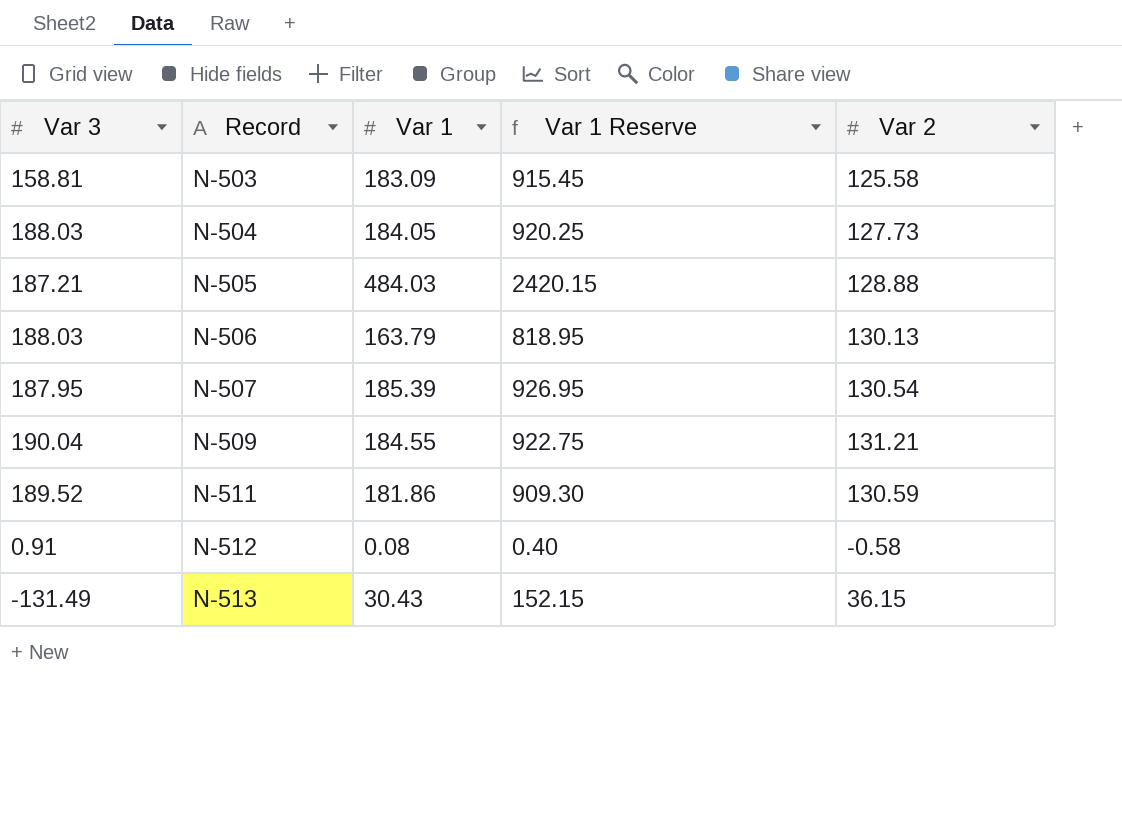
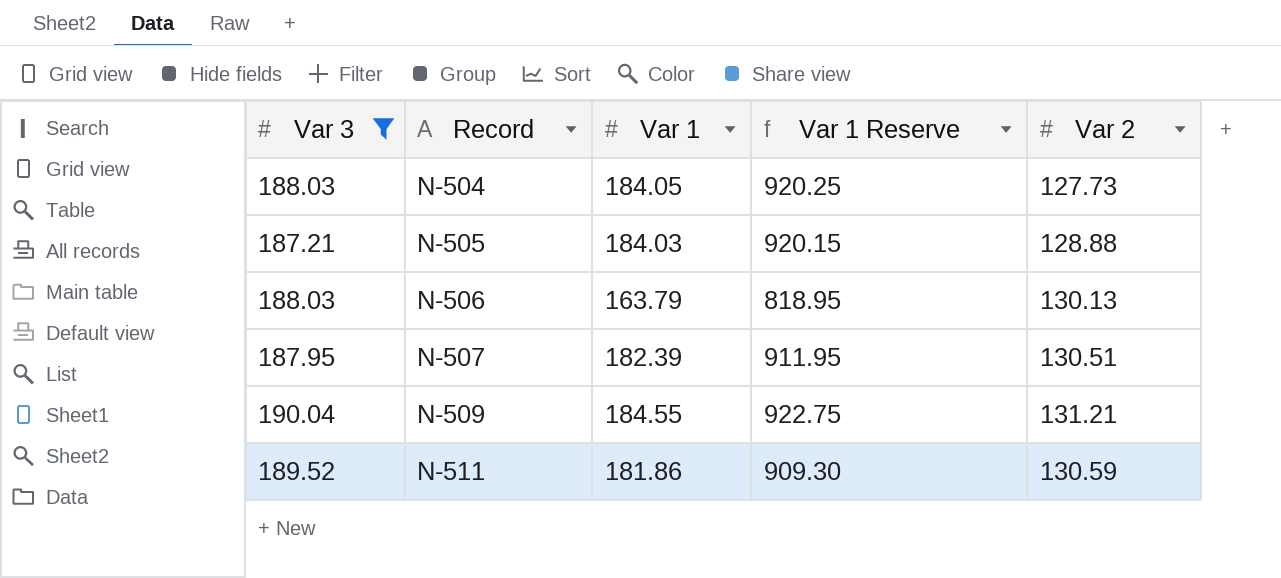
filter: none -> Var 3 >= 187.21
N-505 | Var 1: 484.03 -> 184.03
N-505 | Var 1 Reserve: 2420.15 -> 920.15
N-507 | Var 1: 185.39 -> 182.39
N-507 | Var 1 Reserve: 926.95 -> 911.95
N-507 | Var 2: 130.54 -> 130.51

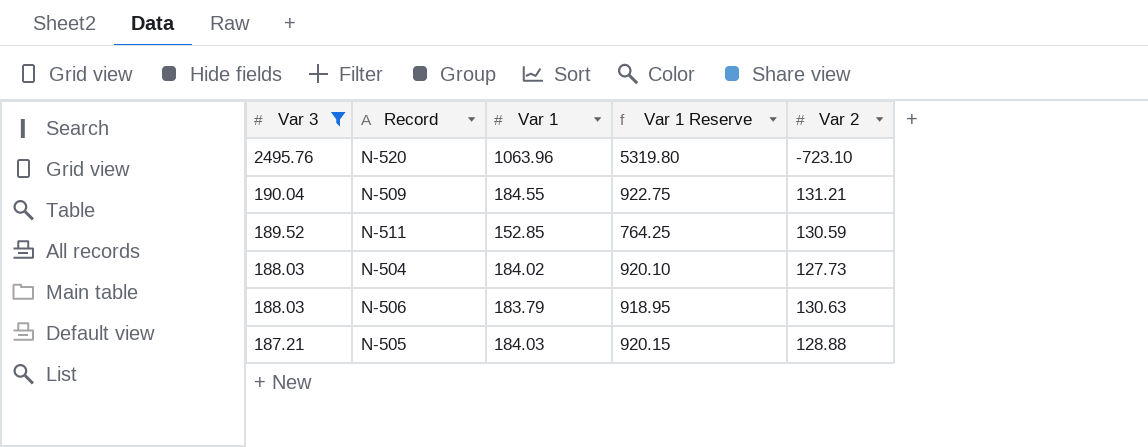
row order: Record ascending -> Var 3 descending
row N-507: 187.95 | 182.39 | 911.95 | 130.51 -> none
row N-520: none -> 2495.76 | 1063.96 | 5319.80 | -723.10
N-511 | Var 1: 181.86 -> 152.85
N-511 | Var 1 Reserve: 909.30 -> 764.25
N-504 | Var 1: 184.05 -> 184.02
N-504 | Var 1 Reserve: 920.25 -> 920.10
N-506 | Var 1: 163.79 -> 183.79
N-506 | Var 1 Reserve: 818.95 -> 918.95
N-506 | Var 2: 130.13 -> 130.63

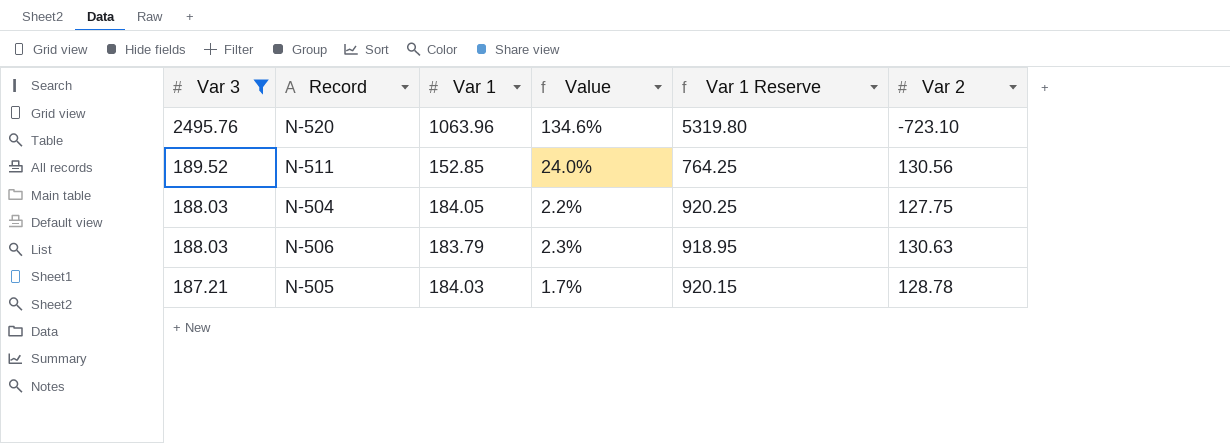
column Value | formula: none -> ([Var 3] - [Var 1]) / [Var 1]
row N-509: 190.04 | 184.55 | 922.75 | 131.21 -> none
N-511 | Var 2: 130.59 -> 130.56
N-504 | Var 1: 184.02 -> 184.05
N-504 | Var 1 Reserve: 920.10 -> 920.25
N-504 | Var 2: 127.73 -> 127.75
N-505 | Var 2: 128.88 -> 128.78

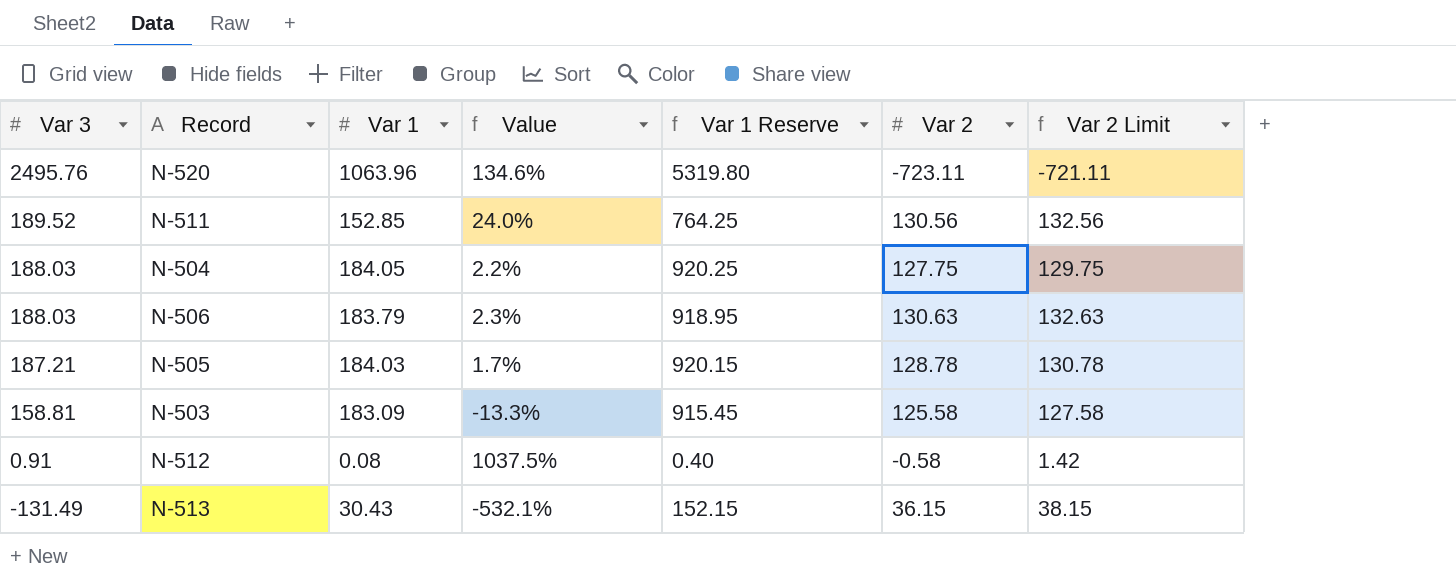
filter: Var 3 >= 187.21 -> none
column Var 2 Limit | formula: none -> [Var 2] + 2
N-520 | Var 2: -723.10 -> -723.11

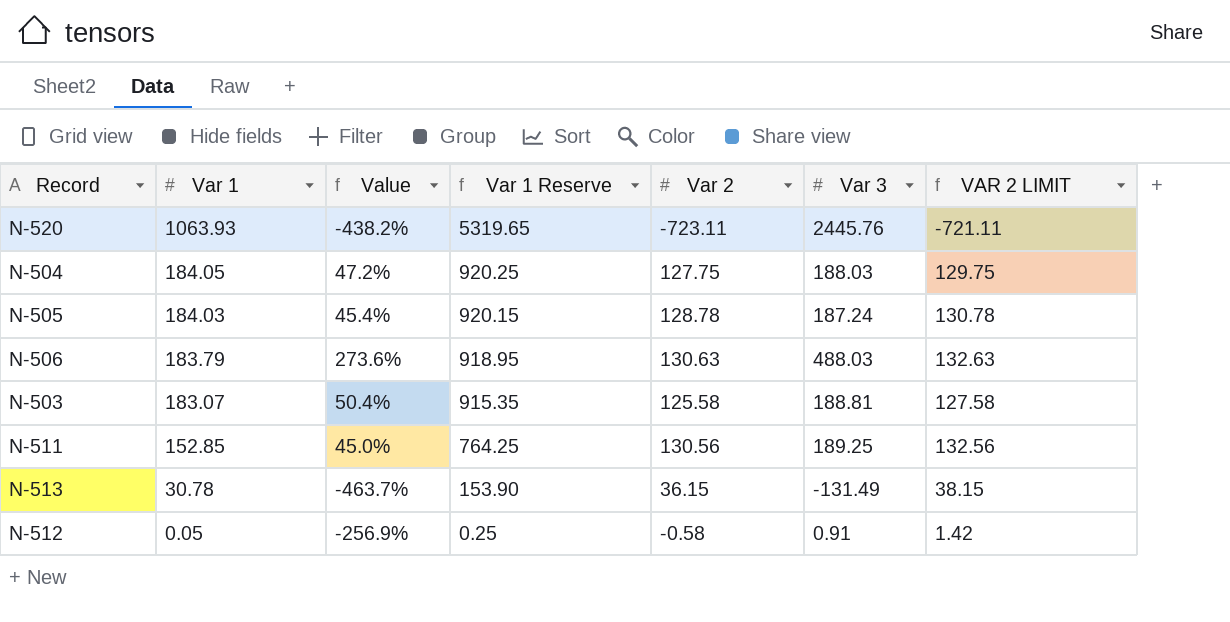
row order: Var 3 descending -> Var 1 descending
column Value | formula: ([Var 3] - [Var 1]) / [Var 1] -> ([Var 3] - [Var 2]) / [Var 2]
column Var 3 | position: 1 -> 6
column name: Var 2 Limit -> VAR 2 LIMIT
N-520 | Var 1: 1063.96 -> 1063.93
N-520 | Var 1 Reserve: 5319.80 -> 5319.65
N-520 | Var 3: 2495.76 -> 2445.76
N-505 | Var 3: 187.21 -> 187.24
N-506 | Var 3: 188.03 -> 488.03
N-503 | Var 1: 183.09 -> 183.07
N-503 | Var 1 Reserve: 915.45 -> 915.35
N-503 | Var 3: 158.81 -> 188.81
N-511 | Var 3: 189.52 -> 189.25
N-513 | Var 1: 30.43 -> 30.78
N-513 | Var 1 Reserve: 152.15 -> 153.90
N-512 | Var 1: 0.08 -> 0.05
N-512 | Var 1 Reserve: 0.40 -> 0.25

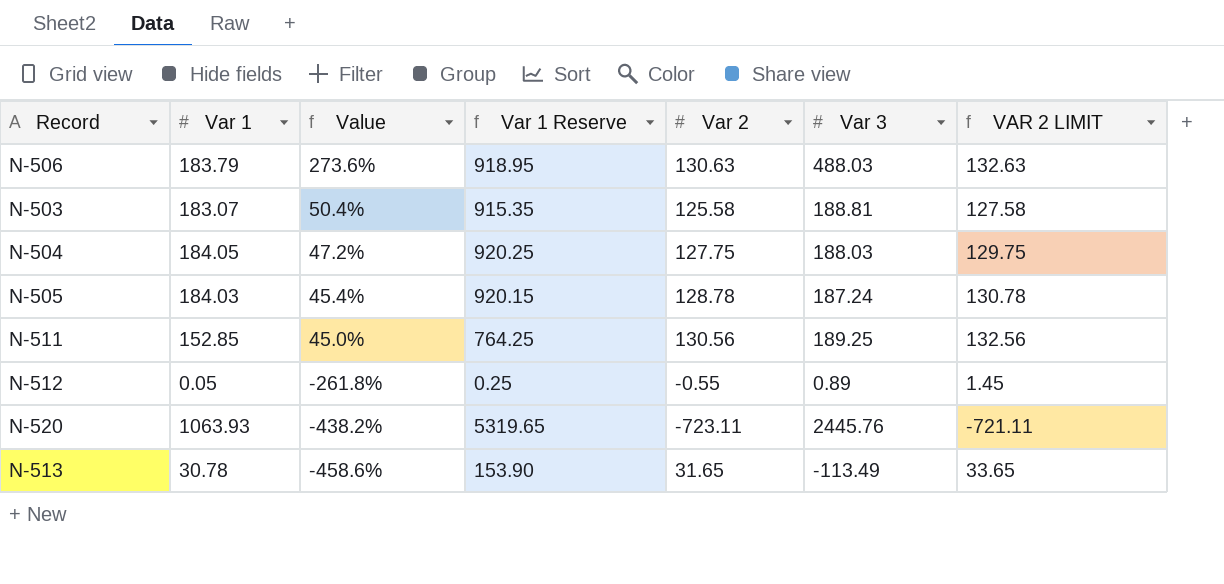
row order: Var 1 descending -> Value descending
N-512 | Value: -256.9% -> -261.8%
N-512 | Var 2: -0.58 -> -0.55
N-512 | Var 3: 0.91 -> 0.89
N-512 | VAR 2 LIMIT: 1.42 -> 1.45
N-513 | Value: -463.7% -> -458.6%
N-513 | Var 2: 36.15 -> 31.65
N-513 | Var 3: -131.49 -> -113.49
N-513 | VAR 2 LIMIT: 38.15 -> 33.65

